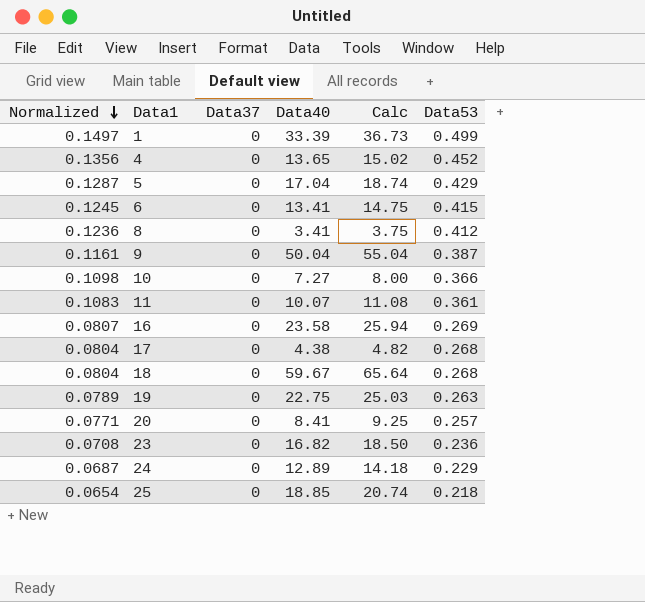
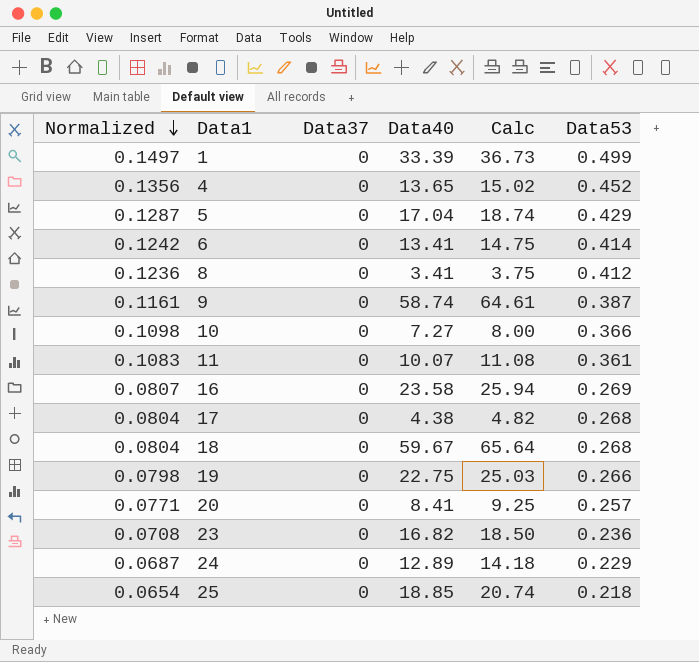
6 | Normalized: 0.1245 -> 0.1242
6 | Data53: 0.415 -> 0.414
9 | Data40: 50.04 -> 58.74
9 | Calc: 55.04 -> 64.61
19 | Normalized: 0.0789 -> 0.0798
19 | Data53: 0.263 -> 0.266

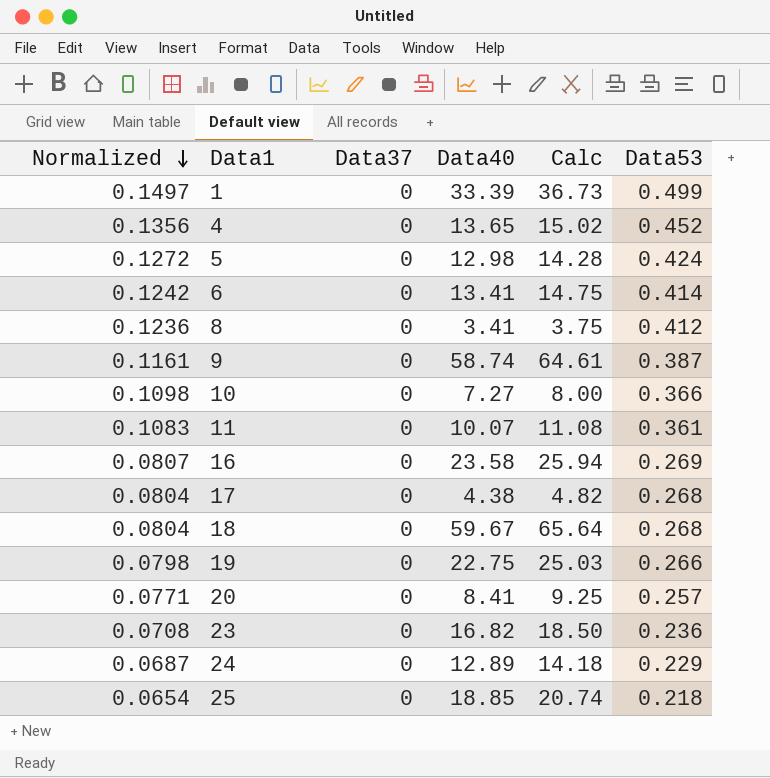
5 | Normalized: 0.1287 -> 0.1272
5 | Data40: 17.04 -> 12.98
5 | Calc: 18.74 -> 14.28
5 | Data53: 0.429 -> 0.424

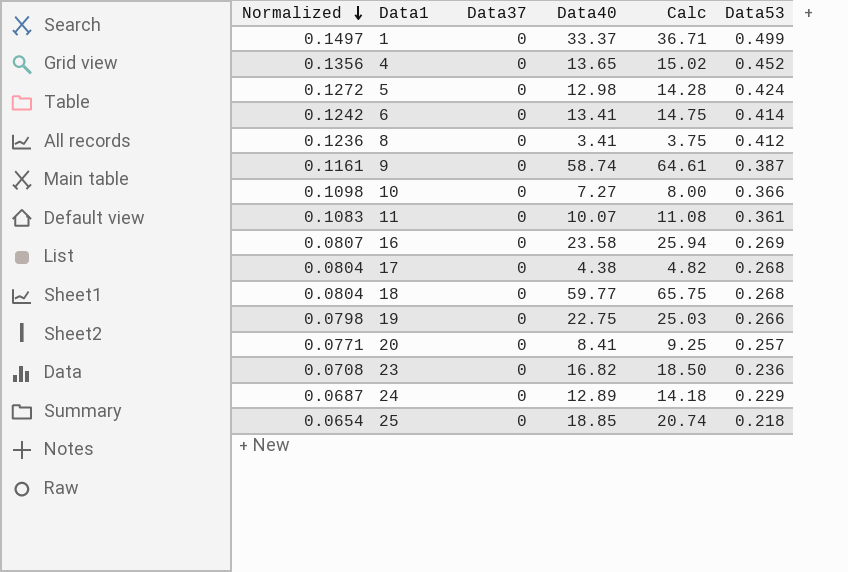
1 | Data40: 33.39 -> 33.37
1 | Calc: 36.73 -> 36.71
18 | Data40: 59.67 -> 59.77
18 | Calc: 65.64 -> 65.75

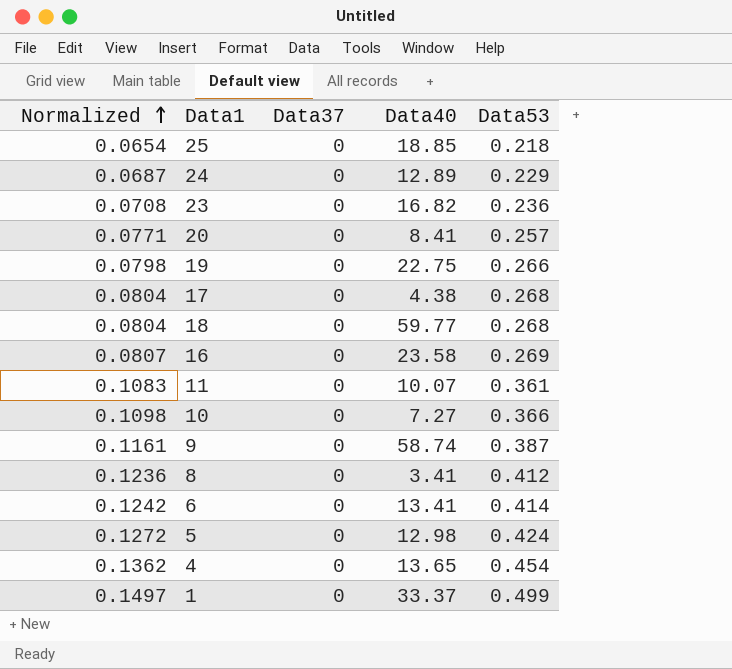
row order: Normalized descending -> Normalized ascending
column Calc | formula: [Data40] * 1.1 -> none
4 | Normalized: 0.1356 -> 0.1362
4 | Data53: 0.452 -> 0.454

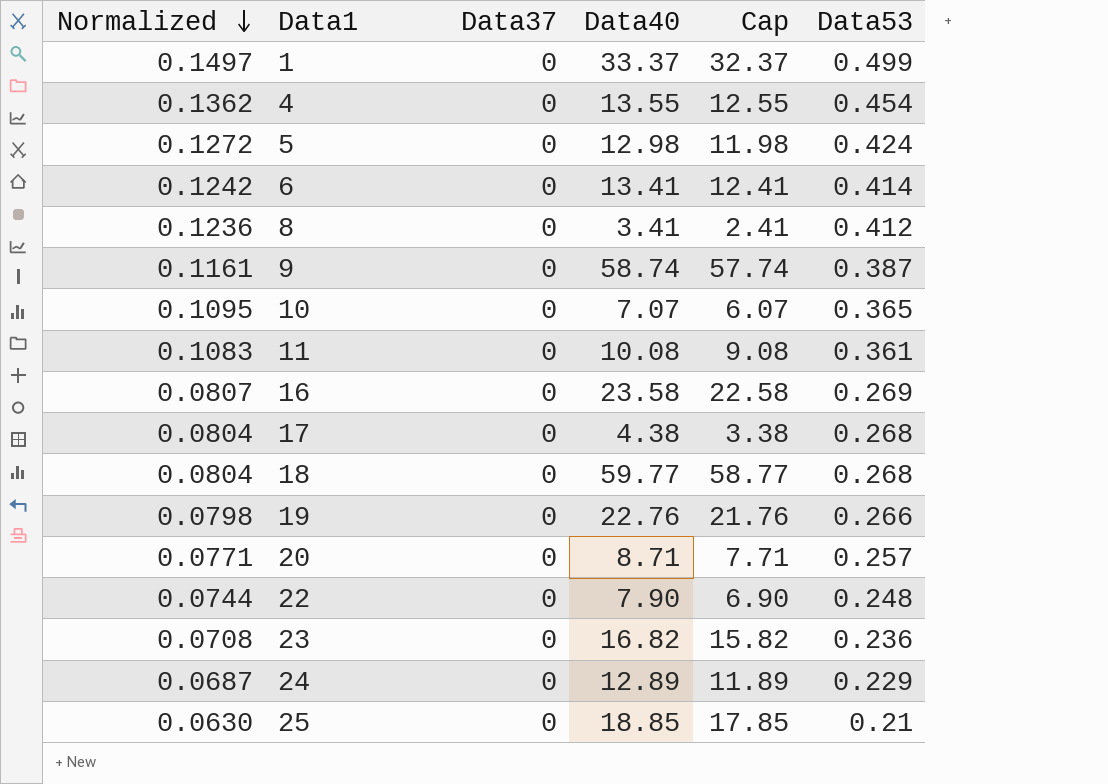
row order: Normalized ascending -> Normalized descending
column Cap | formula: none -> [Data40] - 1
4 | Data40: 13.65 -> 13.55
10 | Normalized: 0.1098 -> 0.1095
10 | Data40: 7.27 -> 7.07
10 | Data53: 0.366 -> 0.365
11 | Data40: 10.07 -> 10.08
19 | Data40: 22.75 -> 22.76
20 | Data40: 8.41 -> 8.71
row 22: none -> 0.0744 | 0 | 7.90 | 6.90 | 0.248
25 | Normalized: 0.0654 -> 0.0630
25 | Data53: 0.218 -> 0.21

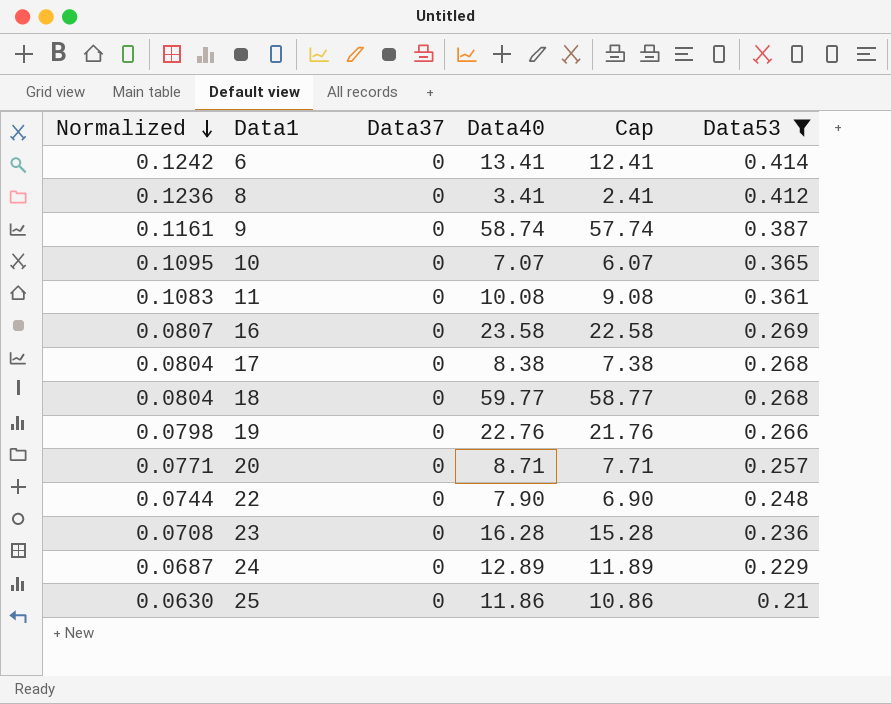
filter: none -> Data53 <= 0.414
17 | Data40: 4.38 -> 8.38
17 | Cap: 3.38 -> 7.38
23 | Data40: 16.82 -> 16.28
23 | Cap: 15.82 -> 15.28
25 | Data40: 18.85 -> 11.86
25 | Cap: 17.85 -> 10.86

